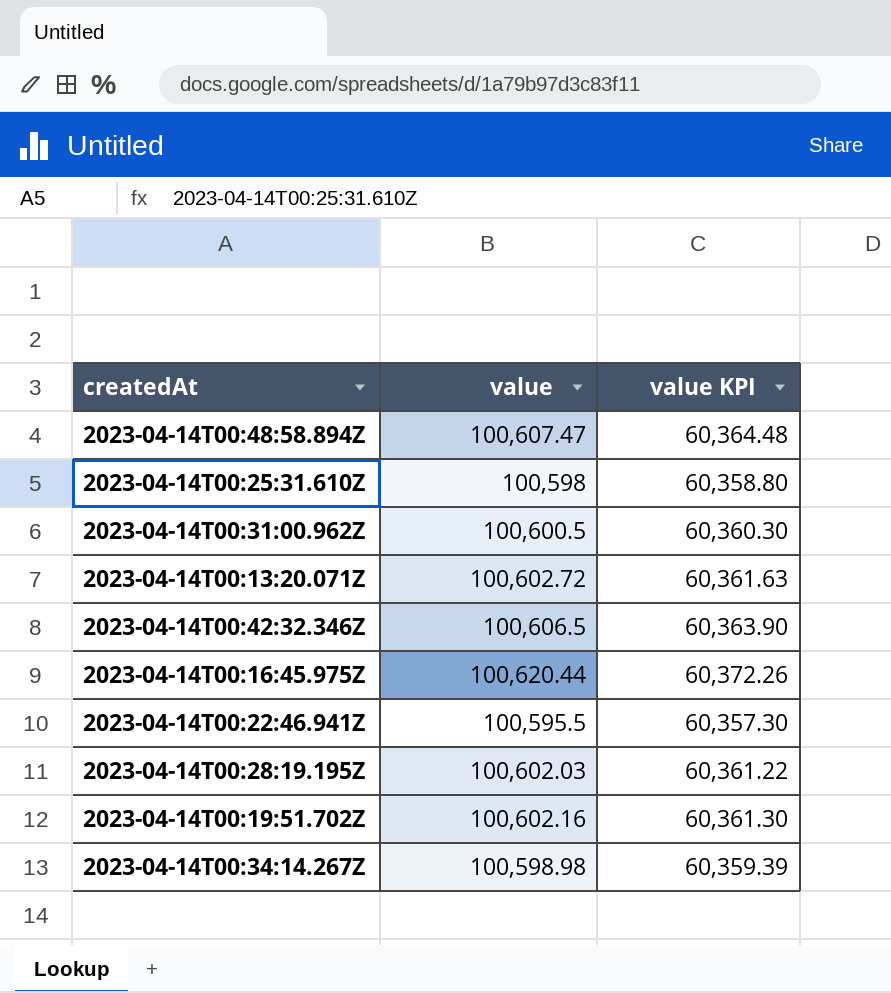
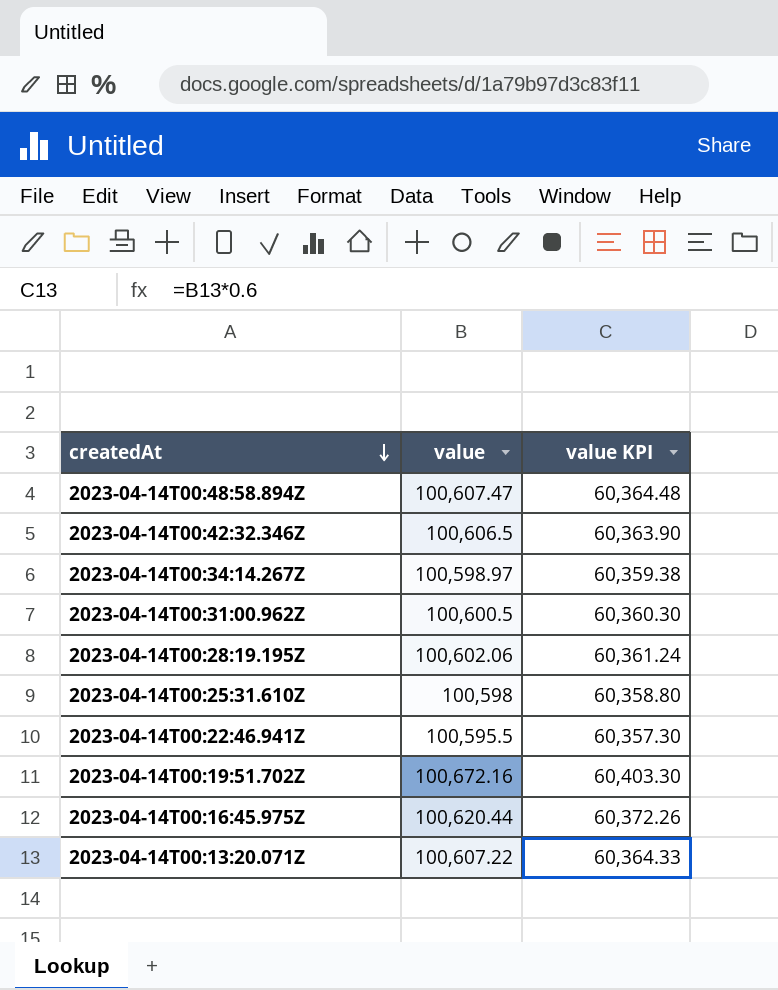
row order: none -> createdAt descending
2023-04-14T00:34:14.267Z | value: 100,598.98 -> 100,598.97
2023-04-14T00:34:14.267Z | value KPI: 60,359.39 -> 60,359.38
2023-04-14T00:28:19.195Z | value: 100,602.03 -> 100,602.06
2023-04-14T00:28:19.195Z | value KPI: 60,361.22 -> 60,361.24
2023-04-14T00:19:51.702Z | value: 100,602.16 -> 100,672.16
2023-04-14T00:19:51.702Z | value KPI: 60,361.30 -> 60,403.30
2023-04-14T00:13:20.071Z | value: 100,602.72 -> 100,607.22
2023-04-14T00:13:20.071Z | value KPI: 60,361.63 -> 60,364.33

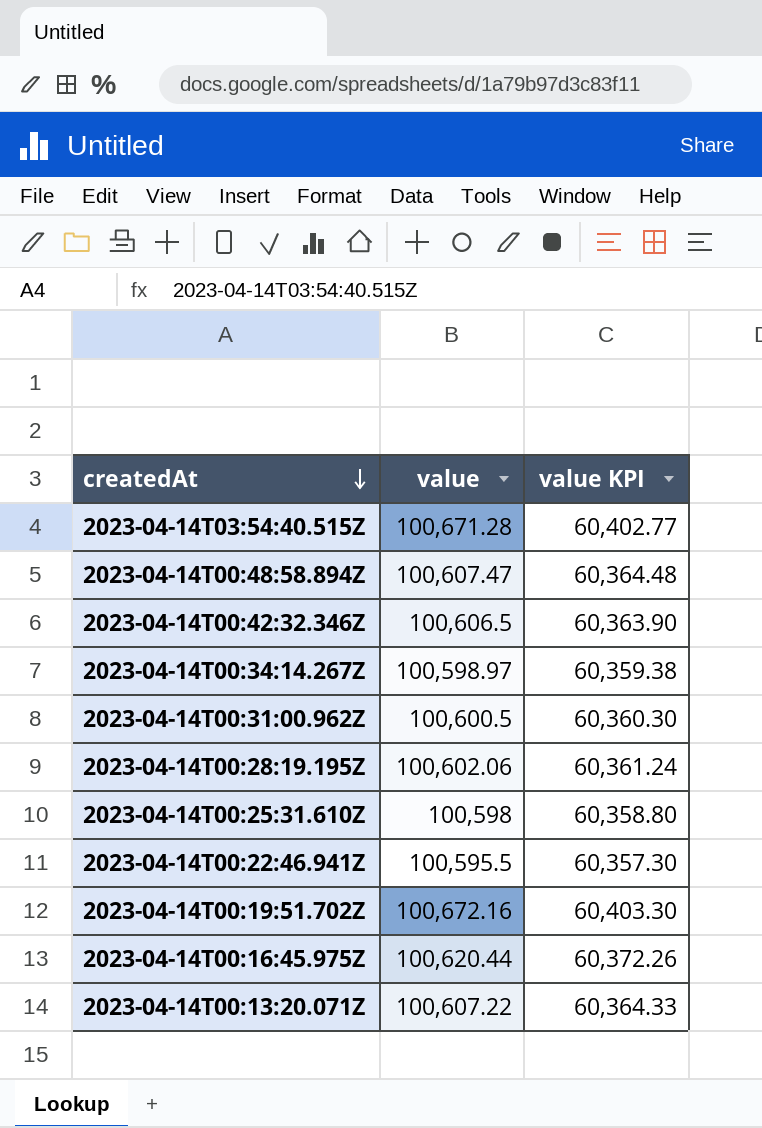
row 2023-04-14T03:54:40.515Z: none -> 100,671.28 | 60,402.77

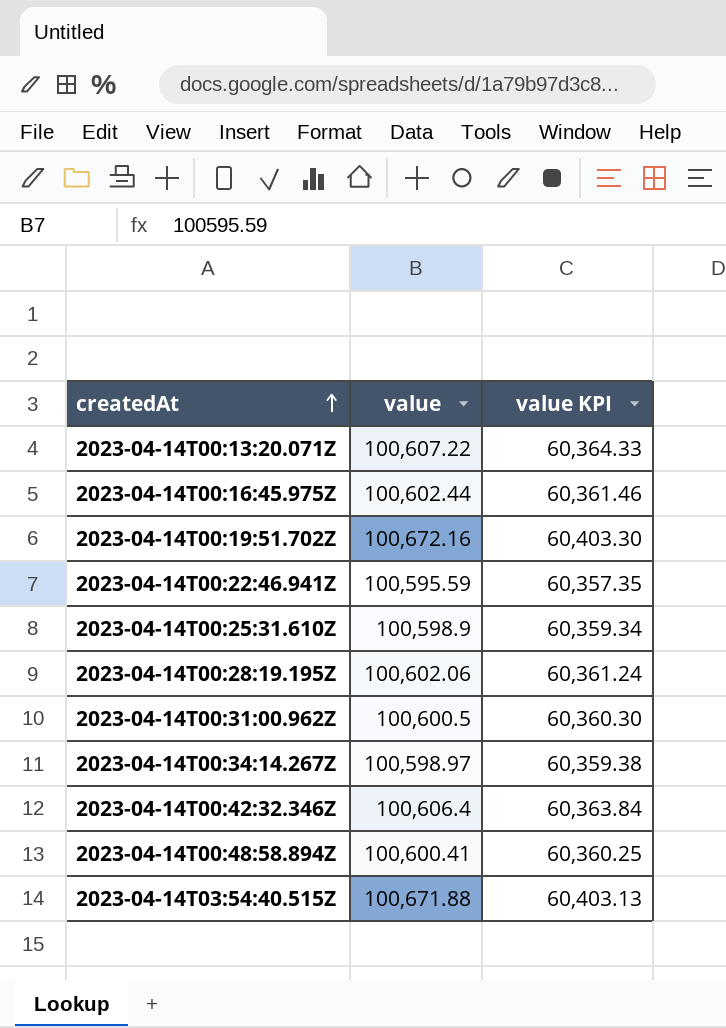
row order: createdAt descending -> createdAt ascending
2023-04-14T00:16:45.975Z | value: 100,620.44 -> 100,602.44
2023-04-14T00:16:45.975Z | value KPI: 60,372.26 -> 60,361.46
2023-04-14T00:22:46.941Z | value: 100,595.5 -> 100,595.59
2023-04-14T00:22:46.941Z | value KPI: 60,357.30 -> 60,357.35
2023-04-14T00:25:31.610Z | value: 100,598 -> 100,598.9
2023-04-14T00:25:31.610Z | value KPI: 60,358.80 -> 60,359.34
2023-04-14T00:42:32.346Z | value: 100,606.5 -> 100,606.4
2023-04-14T00:42:32.346Z | value KPI: 60,363.90 -> 60,363.84
2023-04-14T00:48:58.894Z | value: 100,607.47 -> 100,600.41
2023-04-14T00:48:58.894Z | value KPI: 60,364.48 -> 60,360.25
2023-04-14T03:54:40.515Z | value: 100,671.28 -> 100,671.88
2023-04-14T03:54:40.515Z | value KPI: 60,402.77 -> 60,403.13

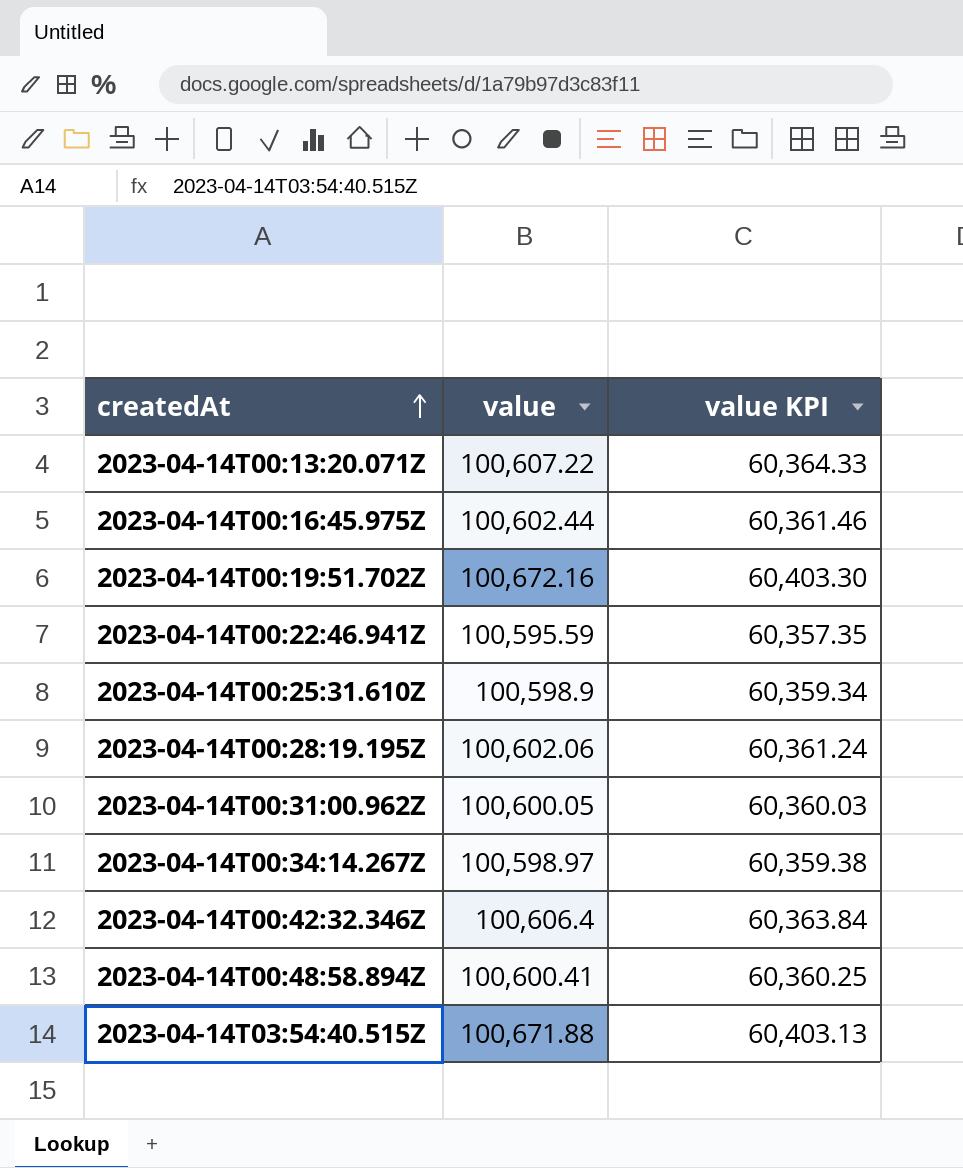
2023-04-14T00:31:00.962Z | value: 100,600.5 -> 100,600.05
2023-04-14T00:31:00.962Z | value KPI: 60,360.30 -> 60,360.03

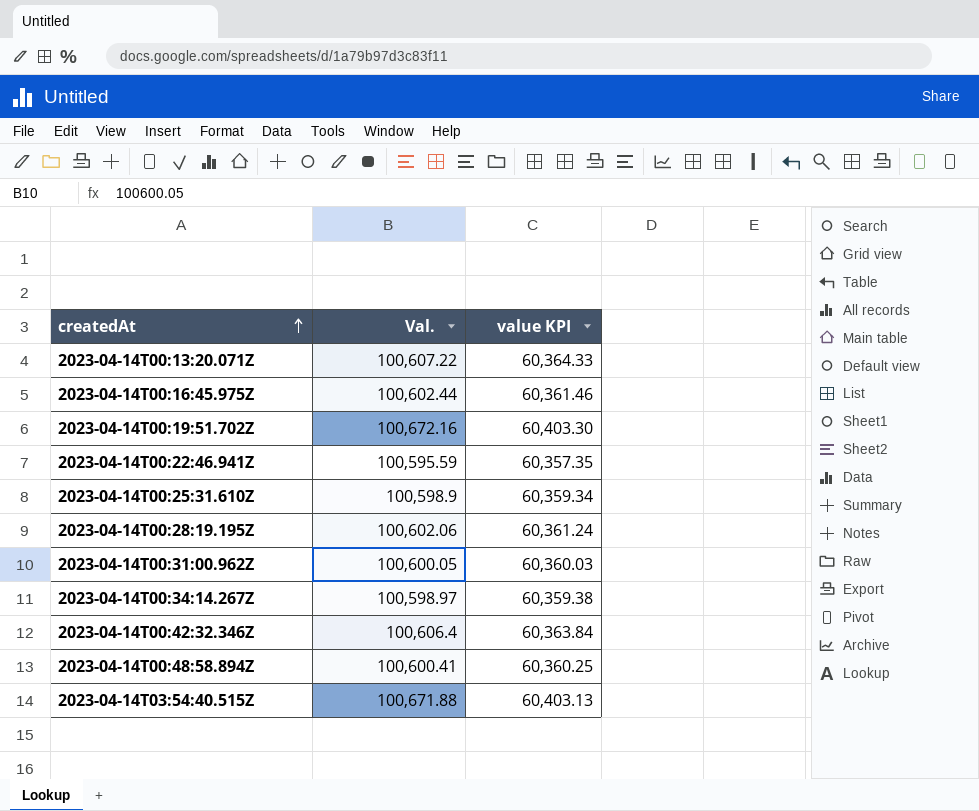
column name: value -> Val.

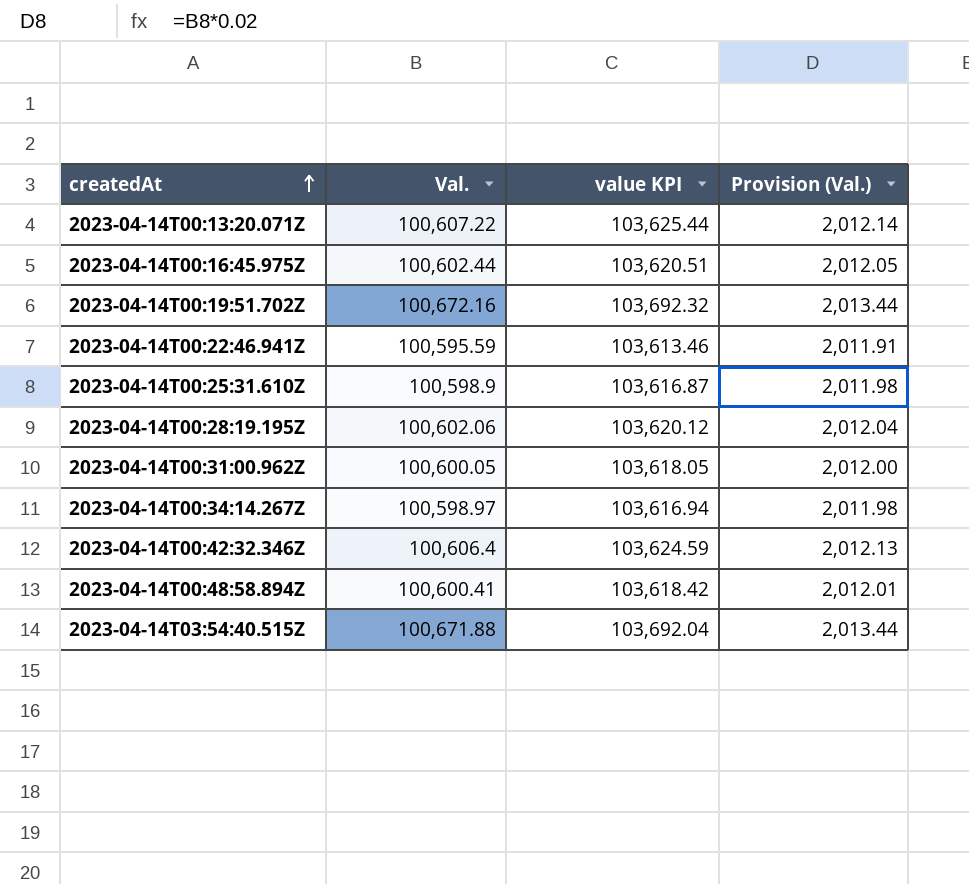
column value KPI | formula: [Val.] * 0.6 -> [Val.] * 1.03
column Provision (Val.) | formula: none -> [Val.] * 0.02

